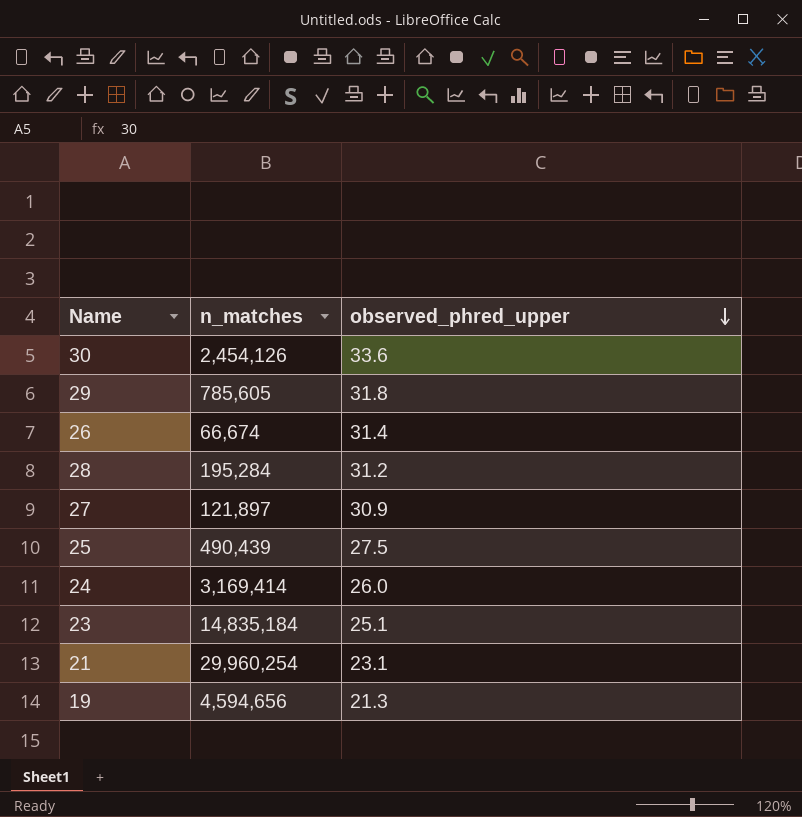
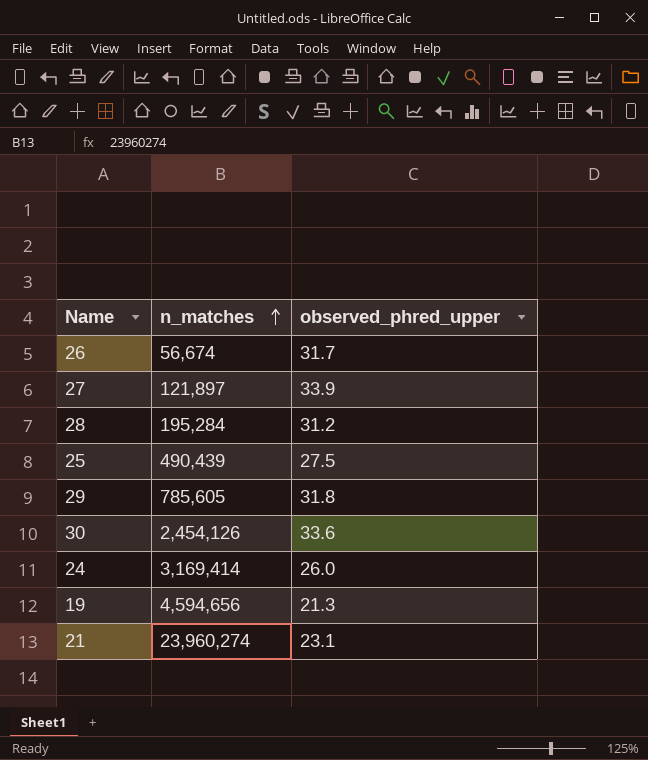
row order: observed_phred_upper descending -> n_matches ascending
row 23: 14,835,184 | 25.1 -> none
26 | n_matches: 66,674 -> 56,674
26 | observed_phred_upper: 31.4 -> 31.7
27 | observed_phred_upper: 30.9 -> 33.9
21 | n_matches: 29,960,254 -> 23,960,274

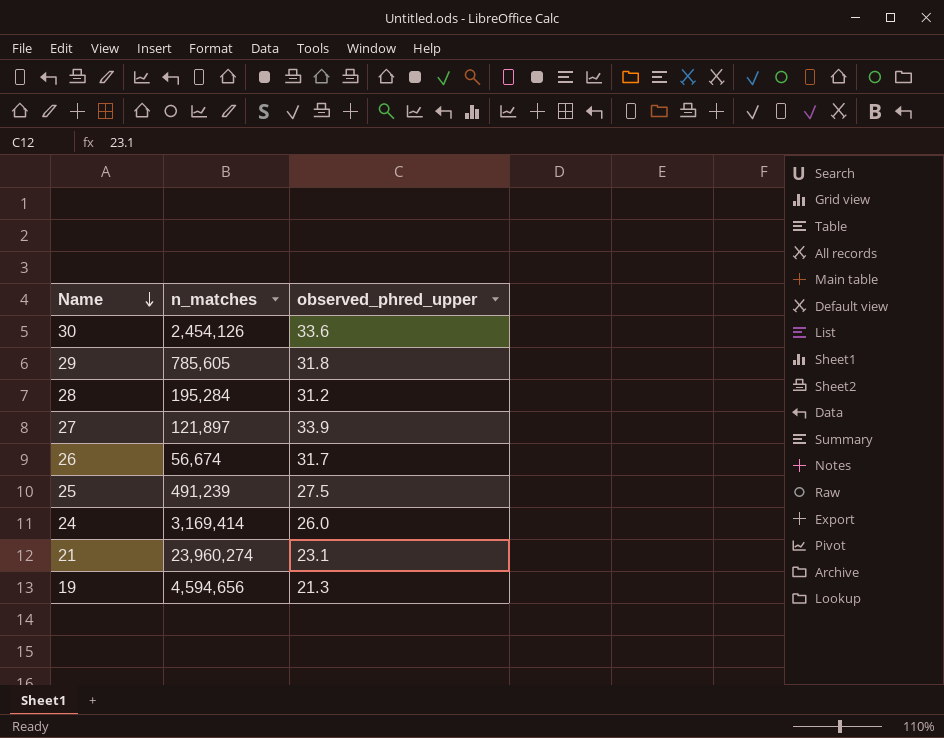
row order: n_matches ascending -> Name descending
25 | n_matches: 490,439 -> 491,239

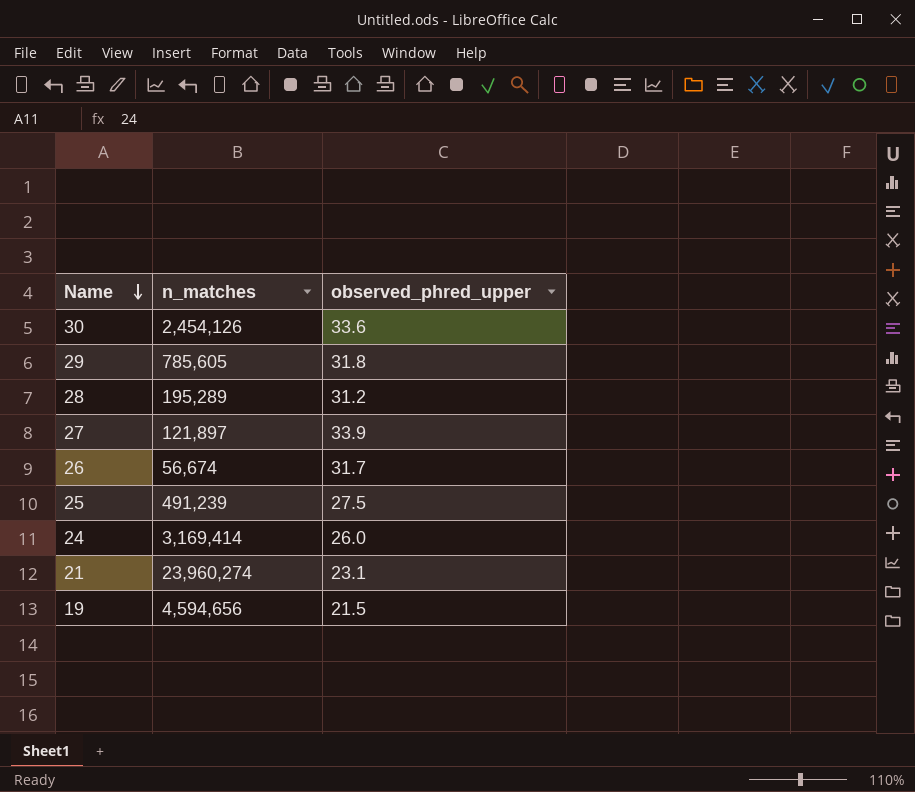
28 | n_matches: 195,284 -> 195,289
19 | observed_phred_upper: 21.3 -> 21.5

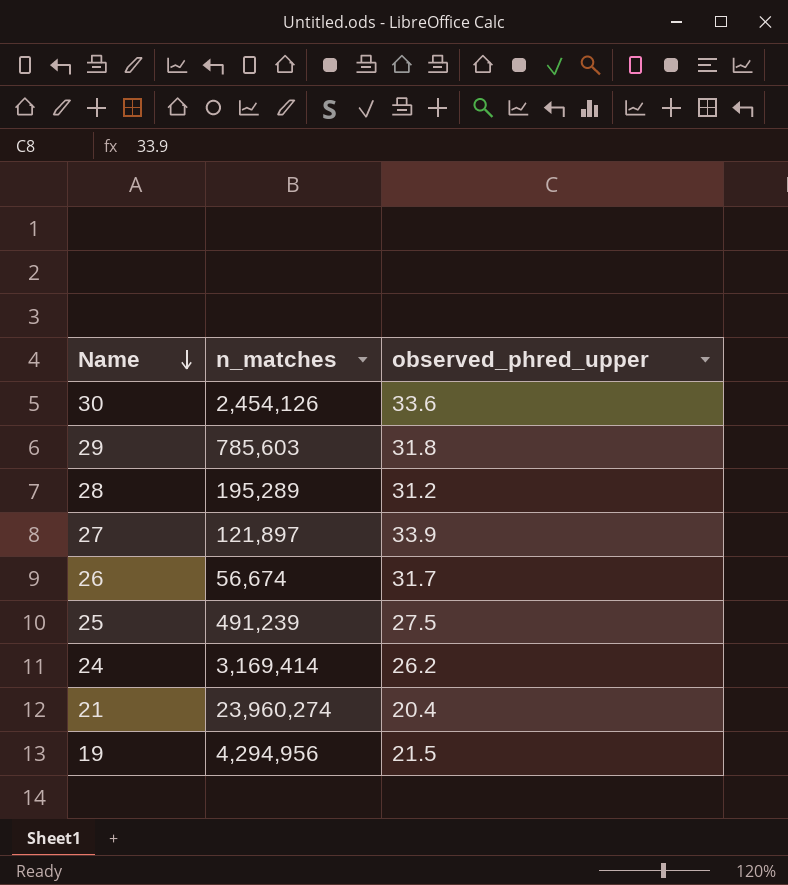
29 | n_matches: 785,605 -> 785,603
24 | observed_phred_upper: 26.0 -> 26.2
21 | observed_phred_upper: 23.1 -> 20.4
19 | n_matches: 4,594,656 -> 4,294,956

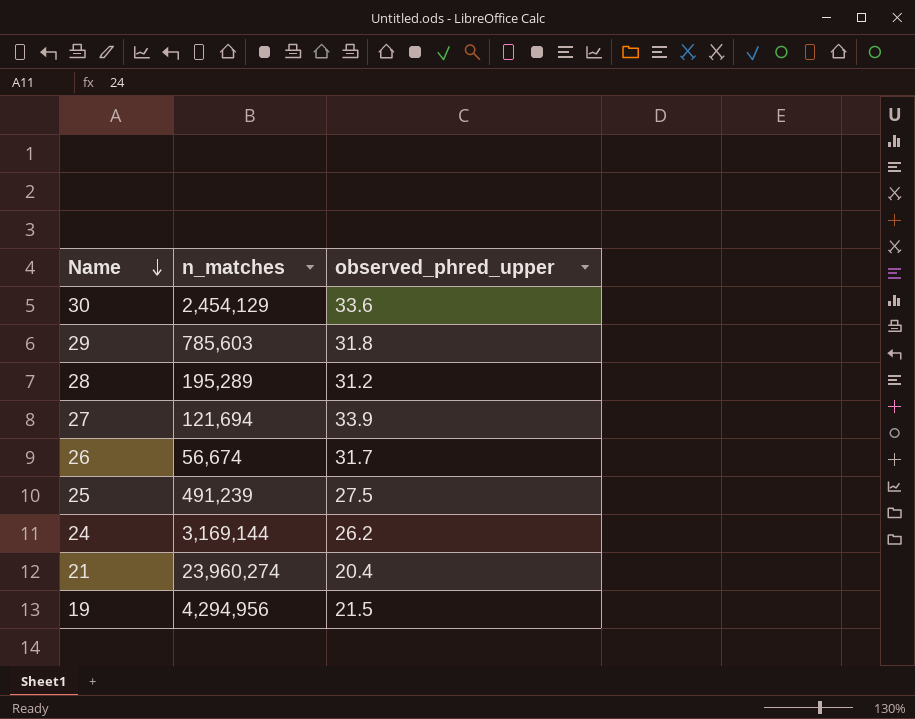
30 | n_matches: 2,454,126 -> 2,454,129
27 | n_matches: 121,897 -> 121,694
24 | n_matches: 3,169,414 -> 3,169,144

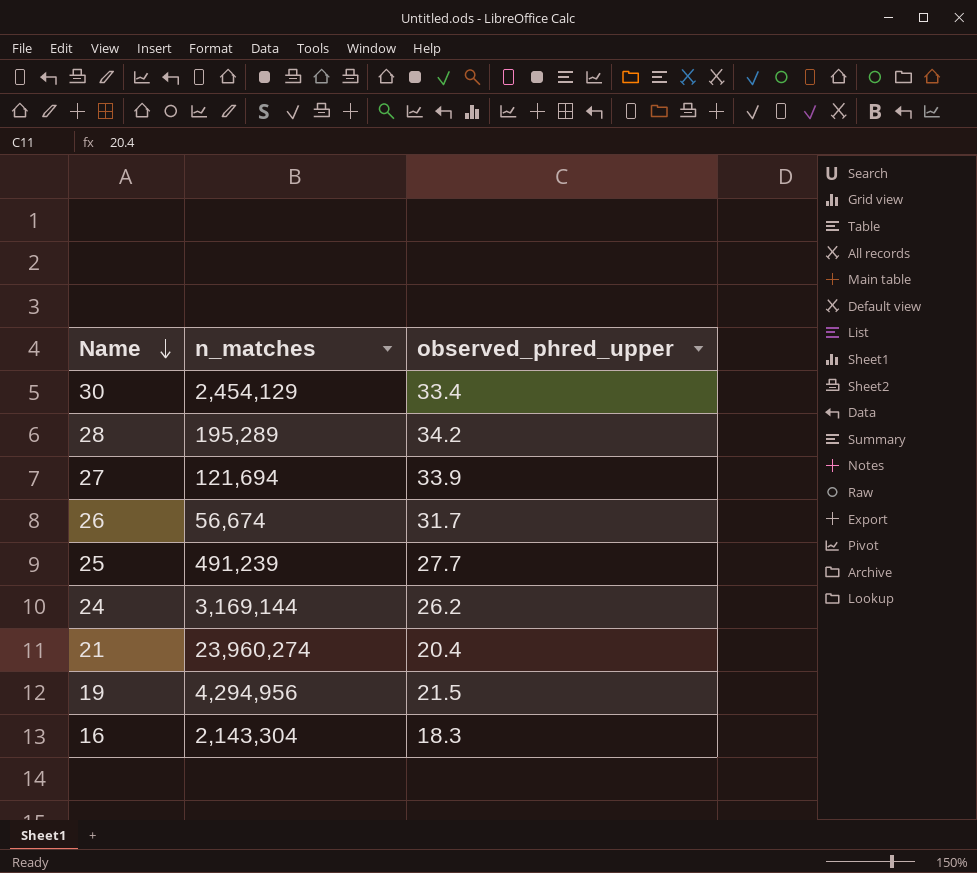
row 29: 785,603 | 31.8 -> none
30 | observed_phred_upper: 33.6 -> 33.4
28 | observed_phred_upper: 31.2 -> 34.2
25 | observed_phred_upper: 27.5 -> 27.7
row 16: none -> 2,143,304 | 18.3

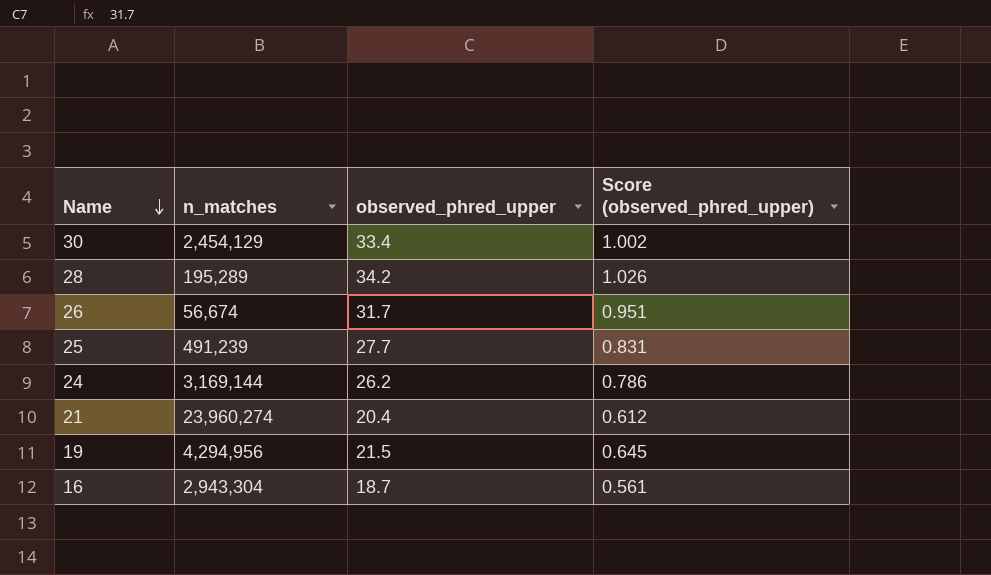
column Score (observed_phred_upper) | formula: none -> [observed_phred_upper] * 0.03
row 27: 121,694 | 33.9 -> none
16 | n_matches: 2,143,304 -> 2,943,304
16 | observed_phred_upper: 18.3 -> 18.7

